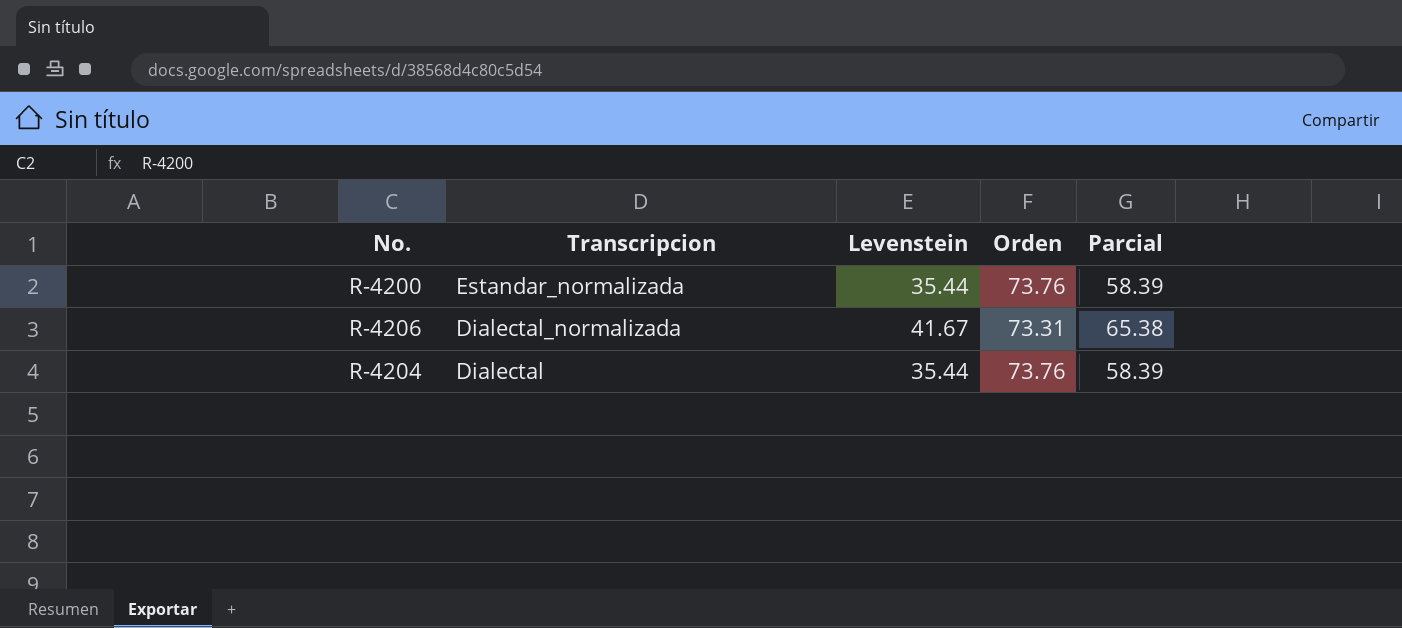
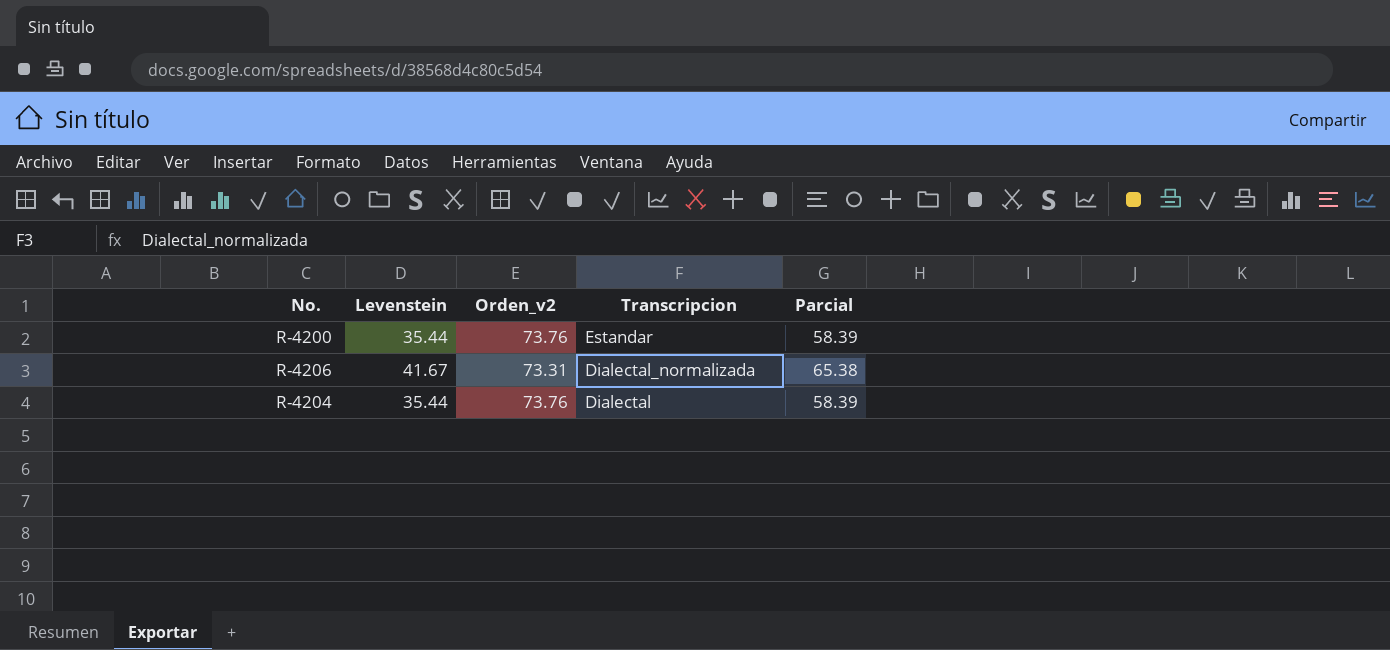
column name: Orden -> Orden_v2
column Transcripcion | position: 2 -> 4
R-4200 | Transcripcion: Estandar_normalizada -> Estandar

